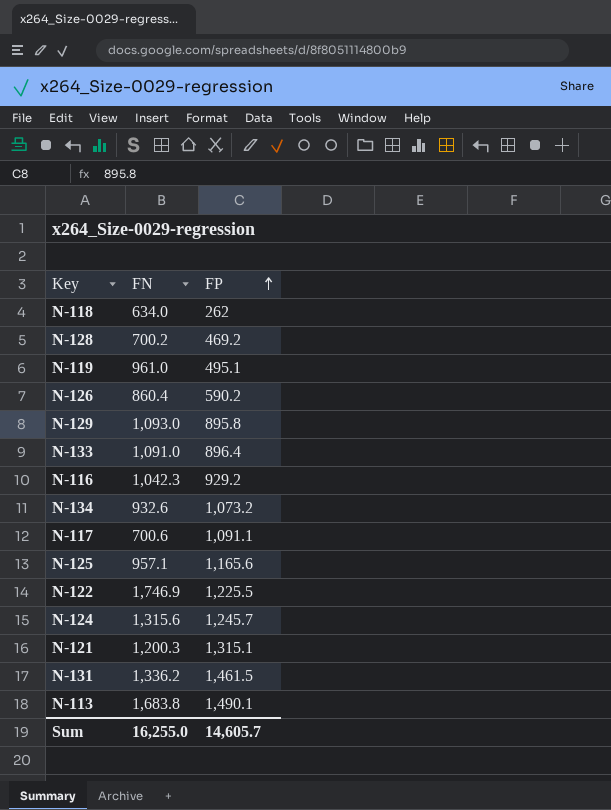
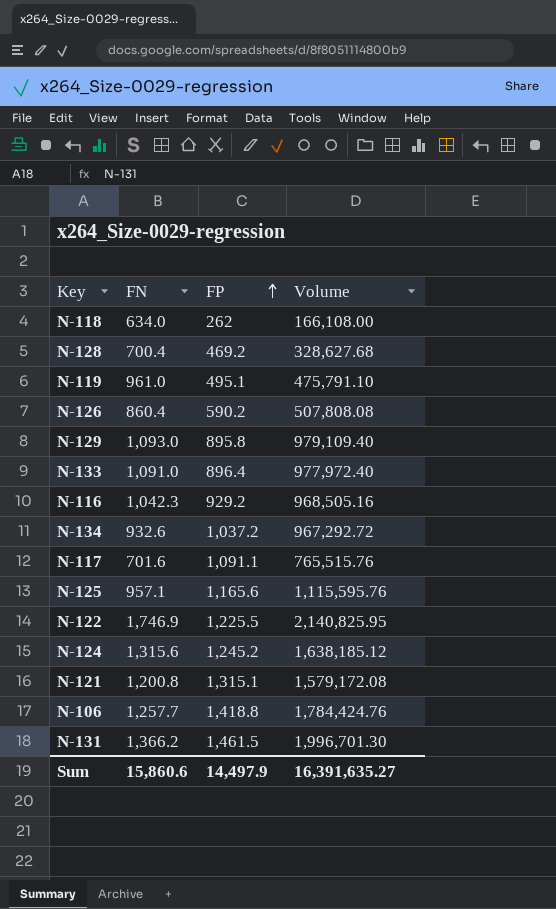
column Volume | formula: none -> [FN] * [FP]
row N-113: 1,683.8 | 1,490.1 -> none
N-128 | FN: 700.2 -> 700.4
N-134 | FP: 1,073.2 -> 1,037.2
N-117 | FN: 700.6 -> 701.6
N-124 | FP: 1,245.7 -> 1,245.2
N-121 | FN: 1,200.3 -> 1,200.8
row N-106: none -> 1,257.7 | 1,418.8 | 1,784,424.76
N-131 | FN: 1,336.2 -> 1,366.2
Sum | FN: 16,255.0 -> 15,860.6
Sum | FP: 14,605.7 -> 14,497.9

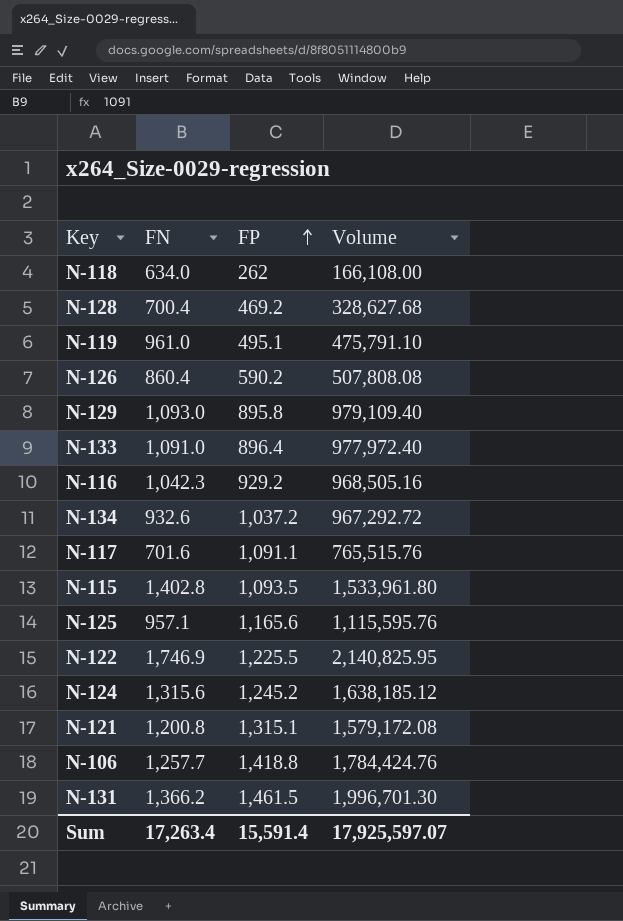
row N-115: none -> 1,402.8 | 1,093.5 | 1,533,961.80
Sum | FN: 15,860.6 -> 17,263.4
Sum | FP: 14,497.9 -> 15,591.4
Sum | Volume: 16,391,635.27 -> 17,925,597.07

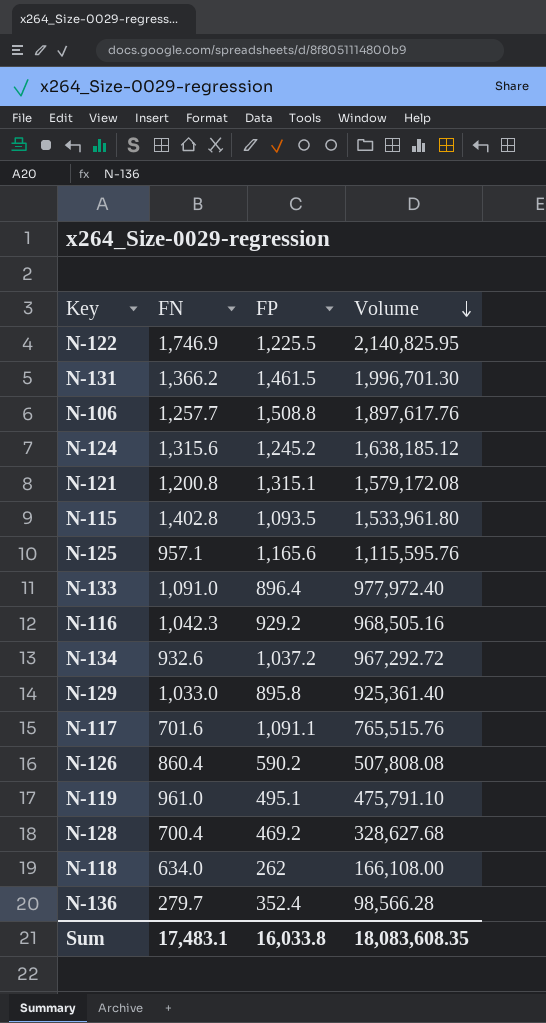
row order: FP ascending -> Volume descending
N-106 | FP: 1,418.8 -> 1,508.8
N-106 | Volume: 1,784,424.76 -> 1,897,617.76
N-129 | FN: 1,093.0 -> 1,033.0
N-129 | Volume: 979,109.40 -> 925,361.40
row N-136: none -> 279.7 | 352.4 | 98,566.28
Sum | FN: 17,263.4 -> 17,483.1
Sum | FP: 15,591.4 -> 16,033.8
Sum | Volume: 17,925,597.07 -> 18,083,608.35

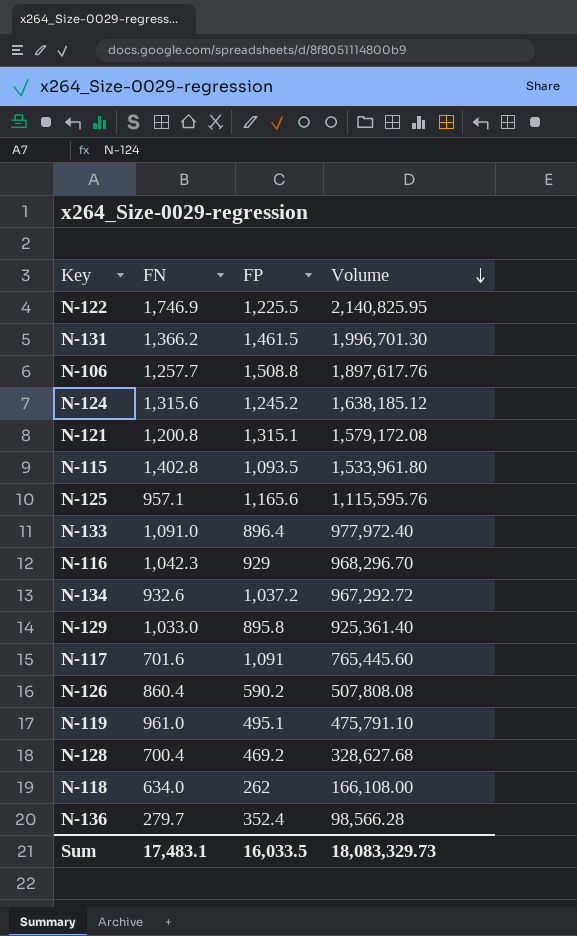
N-116 | FP: 929.2 -> 929
N-116 | Volume: 968,505.16 -> 968,296.70
N-117 | FP: 1,091.1 -> 1,091
N-117 | Volume: 765,515.76 -> 765,445.60
Sum | FP: 16,033.8 -> 16,033.5
Sum | Volume: 18,083,608.35 -> 18,083,329.73

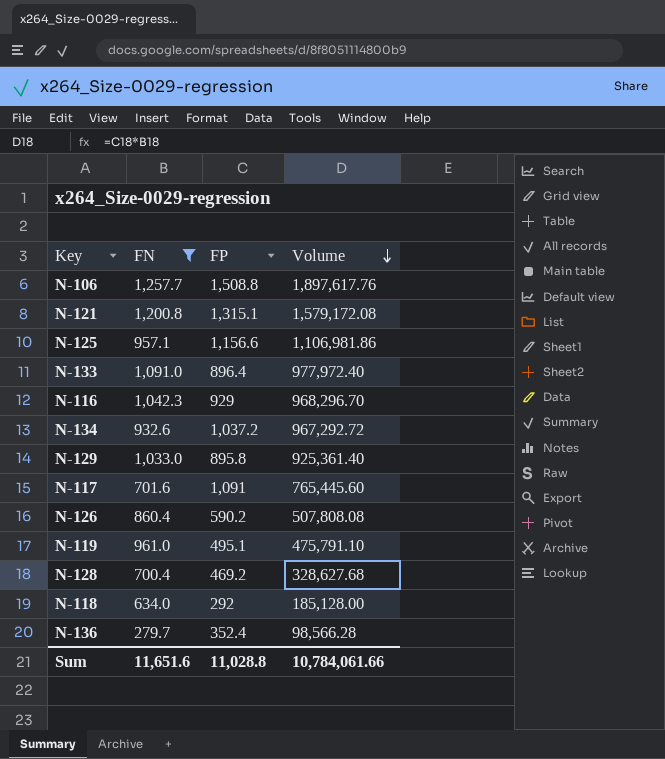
filter: none -> FN <= 1,257.7
N-125 | FP: 1,165.6 -> 1,156.6
N-125 | Volume: 1,115,595.76 -> 1,106,981.86
N-118 | FP: 262 -> 292
N-118 | Volume: 166,108.00 -> 185,128.00
Sum | FN: 17,483.1 -> 11,651.6
Sum | FP: 16,033.5 -> 11,028.8
Sum | Volume: 18,083,329.73 -> 10,784,061.66

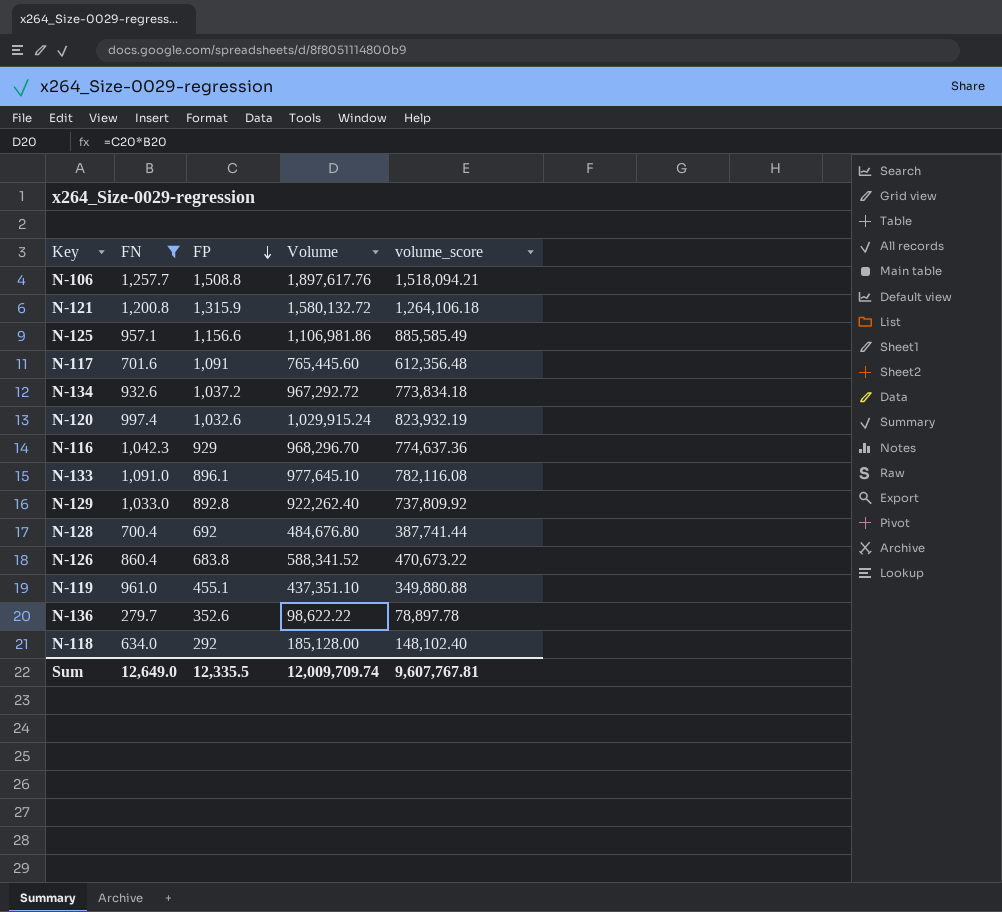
row order: Volume descending -> FP descending
column volume_score | formula: none -> [Volume] * 0.8
N-121 | FP: 1,315.1 -> 1,315.9
N-121 | Volume: 1,579,172.08 -> 1,580,132.72
row N-120: none -> 997.4 | 1,032.6 | 1,029,915.24 | 823,932.19
N-133 | FP: 896.4 -> 896.1
N-133 | Volume: 977,972.40 -> 977,645.10
N-129 | FP: 895.8 -> 892.8
N-129 | Volume: 925,361.40 -> 922,262.40
N-128 | FP: 469.2 -> 692
N-128 | Volume: 328,627.68 -> 484,676.80
N-126 | FP: 590.2 -> 683.8
N-126 | Volume: 507,808.08 -> 588,341.52
N-119 | FP: 495.1 -> 455.1
N-119 | Volume: 475,791.10 -> 437,351.10
N-136 | FP: 352.4 -> 352.6
N-136 | Volume: 98,566.28 -> 98,622.22
Sum | FN: 11,651.6 -> 12,649.0
Sum | FP: 11,028.8 -> 12,335.5
Sum | Volume: 10,784,061.66 -> 12,009,709.74

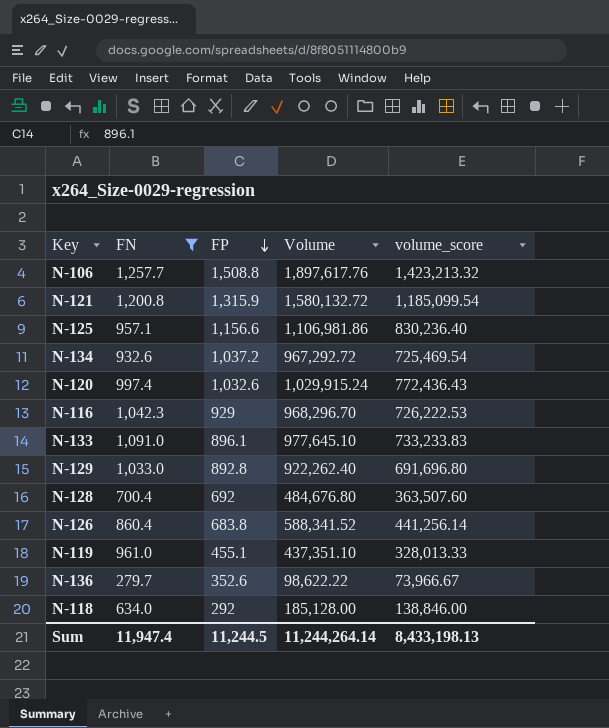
column volume_score | formula: [Volume] * 0.8 -> [Volume] * 0.75
row N-117: 701.6 | 1,091 | 765,445.60 | 612,356.48 -> none
Sum | FN: 12,649.0 -> 11,947.4
Sum | FP: 12,335.5 -> 11,244.5
Sum | Volume: 12,009,709.74 -> 11,244,264.14
Sum | volume_score: 9,607,767.81 -> 8,433,198.13

